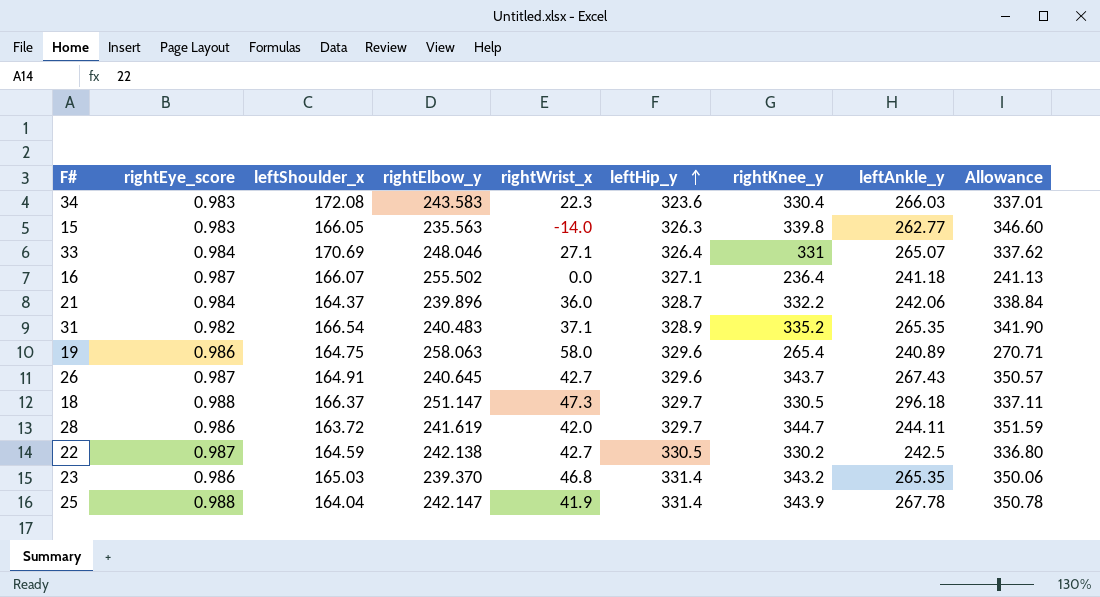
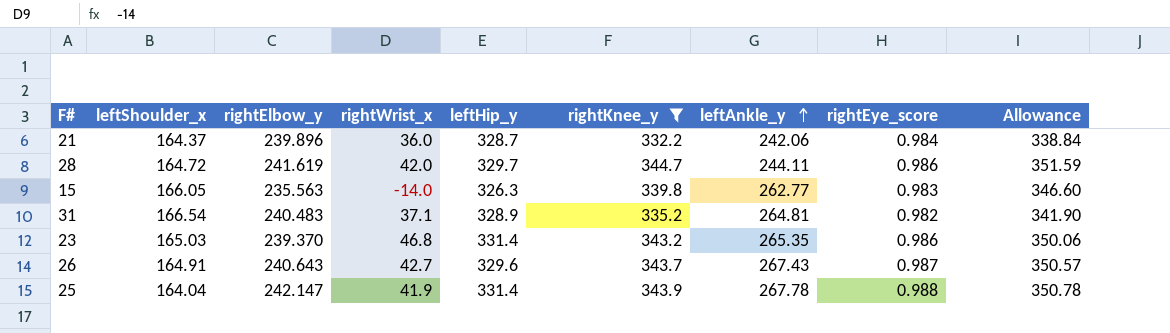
filter: none -> rightKnee_y >= 332.2
row order: leftHip_y ascending -> leftAnkle_y ascending
column rightEye_score | position: 2 -> 8
28 | leftShoulder_x: 163.72 -> 164.72
31 | leftAnkle_y: 265.35 -> 264.81
26 | rightElbow_y: 240.645 -> 240.643

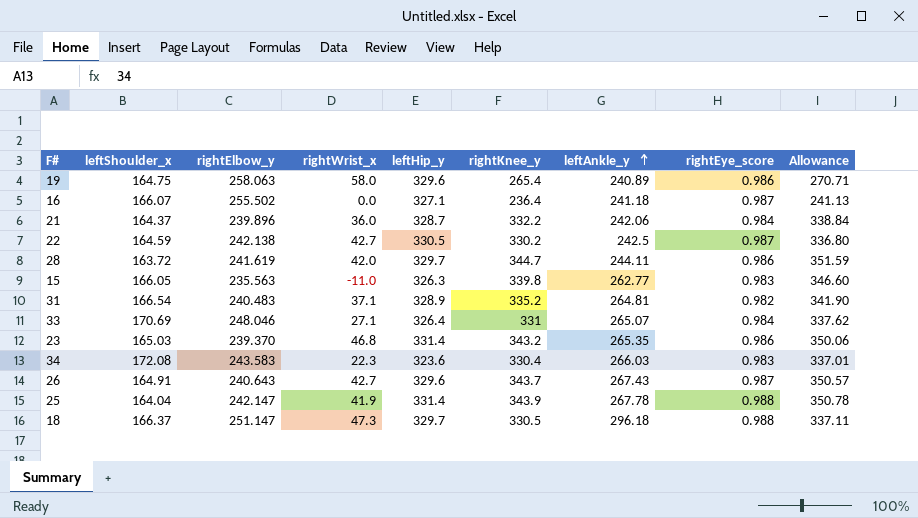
filter: rightKnee_y >= 332.2 -> none
28 | leftShoulder_x: 164.72 -> 163.72
15 | rightWrist_x: -14.0 -> -11.0

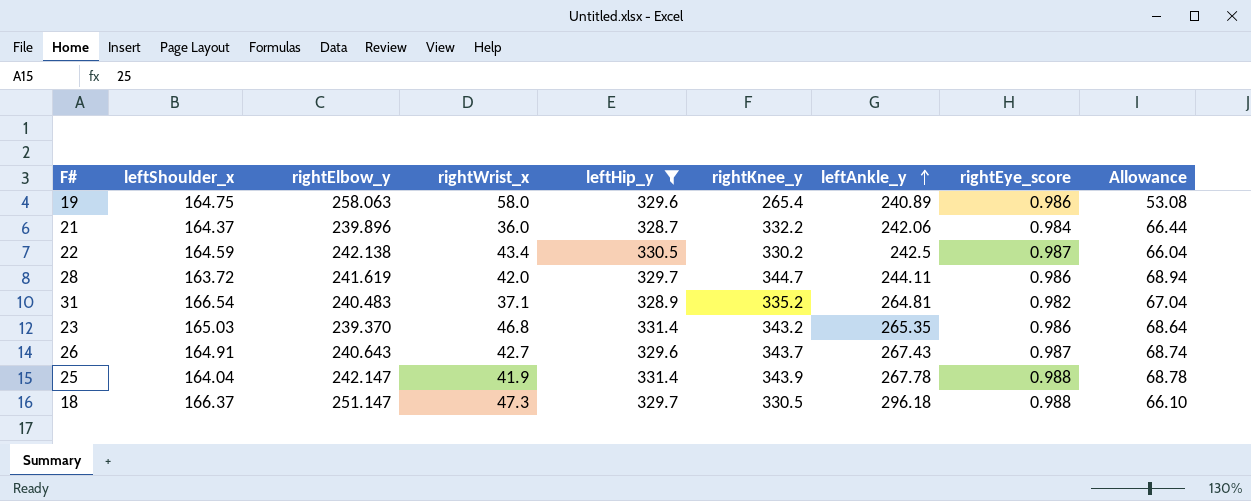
filter: none -> leftHip_y >= 328.7
column Allowance | formula: [rightKnee_y] * 1.02 -> [rightKnee_y] * 0.2
22 | rightWrist_x: 42.7 -> 43.4

